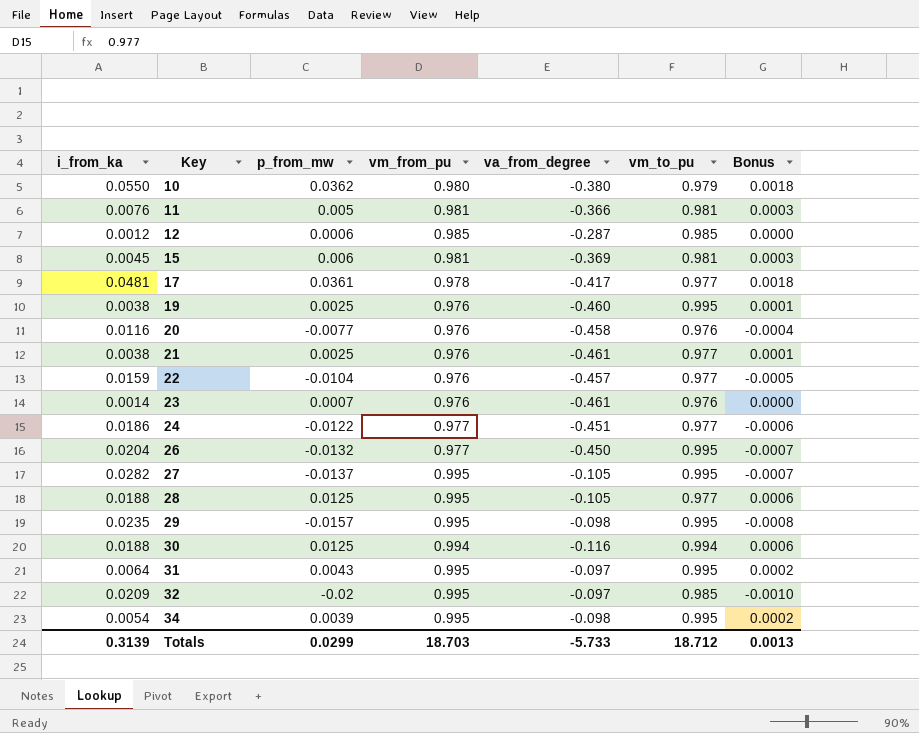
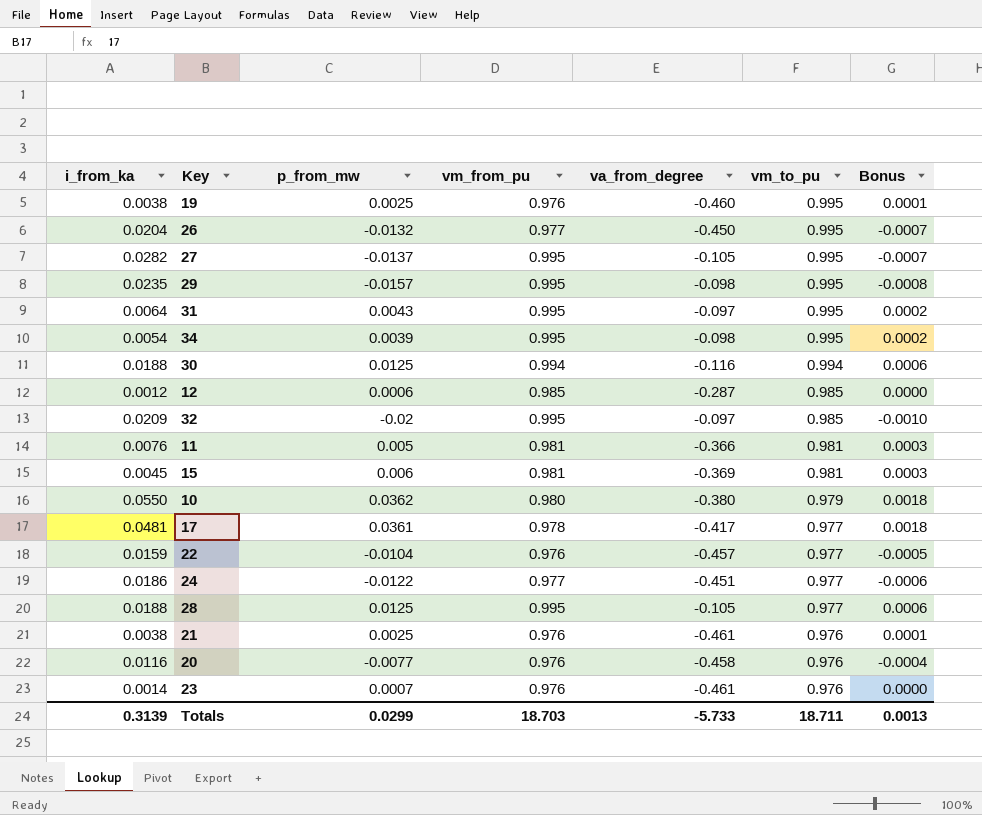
row order: Key ascending -> vm_to_pu descending
21 | vm_to_pu: 0.977 -> 0.976
Totals | vm_to_pu: 18.712 -> 18.711

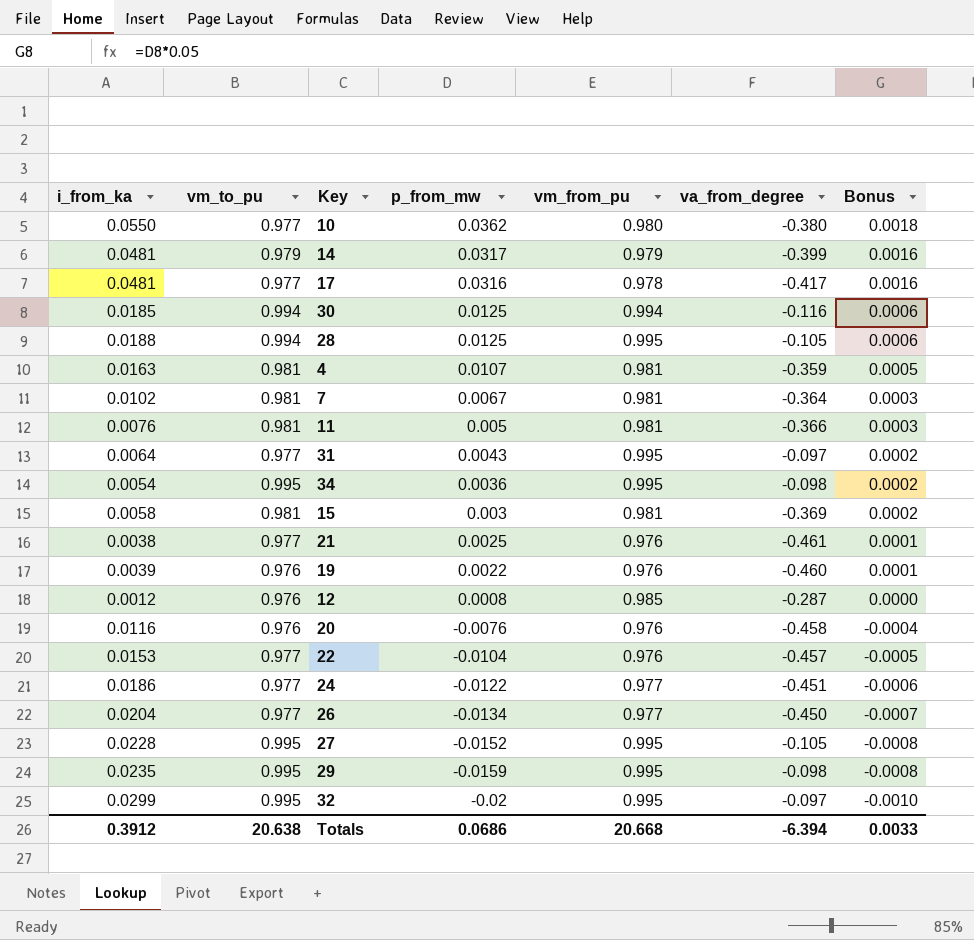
row order: vm_to_pu descending -> p_from_mw descending
column vm_to_pu | position: 6 -> 2
row 23: 0.0014 | 0.0007 | 0.976 | -0.461 | 0.976 | 0.0000 -> none
10 | vm_to_pu: 0.979 -> 0.977
row 14: none -> 0.0481 | 0.979 | 0.0317 | 0.979 | -0.399 | 0.0016
17 | p_from_mw: 0.0361 -> 0.0316
17 | Bonus: 0.0018 -> 0.0016
30 | i_from_ka: 0.0188 -> 0.0185
28 | vm_to_pu: 0.977 -> 0.994
row 4: none -> 0.0163 | 0.981 | 0.0107 | 0.981 | -0.359 | 0.0005
row 7: none -> 0.0102 | 0.981 | 0.0067 | 0.981 | -0.364 | 0.0003
31 | vm_to_pu: 0.995 -> 0.977
34 | p_from_mw: 0.0039 -> 0.0036
15 | i_from_ka: 0.0045 -> 0.0058
15 | p_from_mw: 0.006 -> 0.003
15 | Bonus: 0.0003 -> 0.0002
21 | vm_to_pu: 0.976 -> 0.977
19 | i_from_ka: 0.0038 -> 0.0039
19 | vm_to_pu: 0.995 -> 0.976
19 | p_from_mw: 0.0025 -> 0.0022
12 | vm_to_pu: 0.985 -> 0.976
12 | p_from_mw: 0.0006 -> 0.0008
20 | p_from_mw: -0.0077 -> -0.0076
22 | i_from_ka: 0.0159 -> 0.0153
26 | vm_to_pu: 0.995 -> 0.977
26 | p_from_mw: -0.0132 -> -0.0134
27 | i_from_ka: 0.0282 -> 0.0228
27 | p_from_mw: -0.0137 -> -0.0152
27 | Bonus: -0.0007 -> -0.0008
29 | p_from_mw: -0.0157 -> -0.0159
32 | i_from_ka: 0.0209 -> 0.0299
32 | vm_to_pu: 0.985 -> 0.995
Totals | i_from_ka: 0.3139 -> 0.3912
Totals | vm_to_pu: 18.711 -> 20.638
Totals | p_from_mw: 0.0299 -> 0.0686
Totals | vm_from_pu: 18.703 -> 20.668
Totals | va_from_degree: -5.733 -> -6.394
Totals | Bonus: 0.0013 -> 0.0033

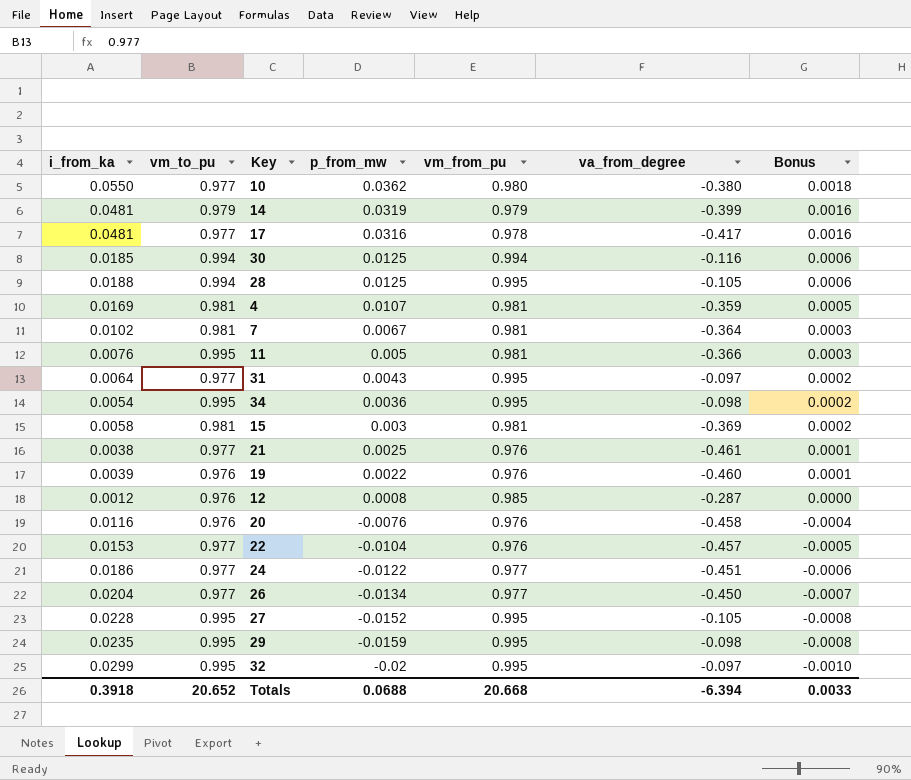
14 | p_from_mw: 0.0317 -> 0.0319
4 | i_from_ka: 0.0163 -> 0.0169
11 | vm_to_pu: 0.981 -> 0.995
Totals | i_from_ka: 0.3912 -> 0.3918
Totals | vm_to_pu: 20.638 -> 20.652
Totals | p_from_mw: 0.0686 -> 0.0688

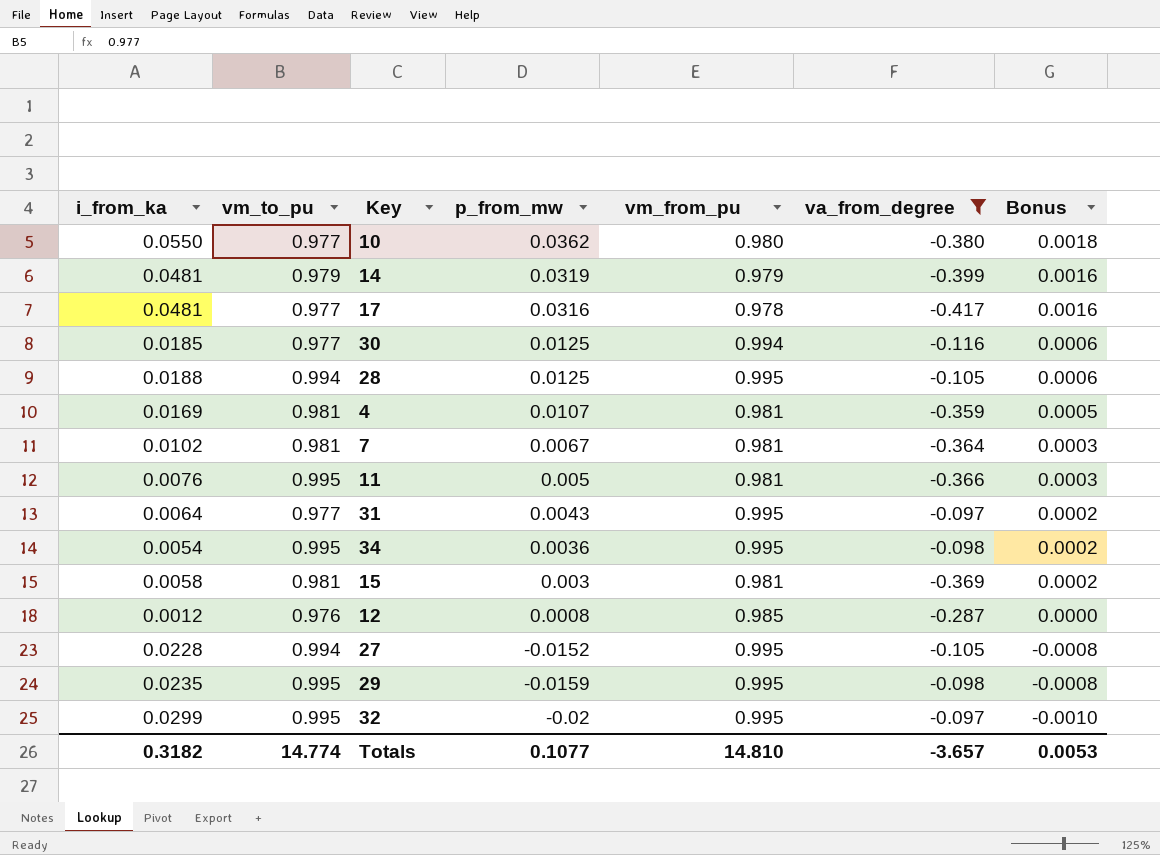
filter: none -> va_from_degree >= -0.417
30 | vm_to_pu: 0.994 -> 0.977
27 | vm_to_pu: 0.995 -> 0.994
Totals | i_from_ka: 0.3918 -> 0.3182
Totals | vm_to_pu: 20.652 -> 14.774
Totals | p_from_mw: 0.0688 -> 0.1077
Totals | vm_from_pu: 20.668 -> 14.810
Totals | va_from_degree: -6.394 -> -3.657
Totals | Bonus: 0.0033 -> 0.0053

